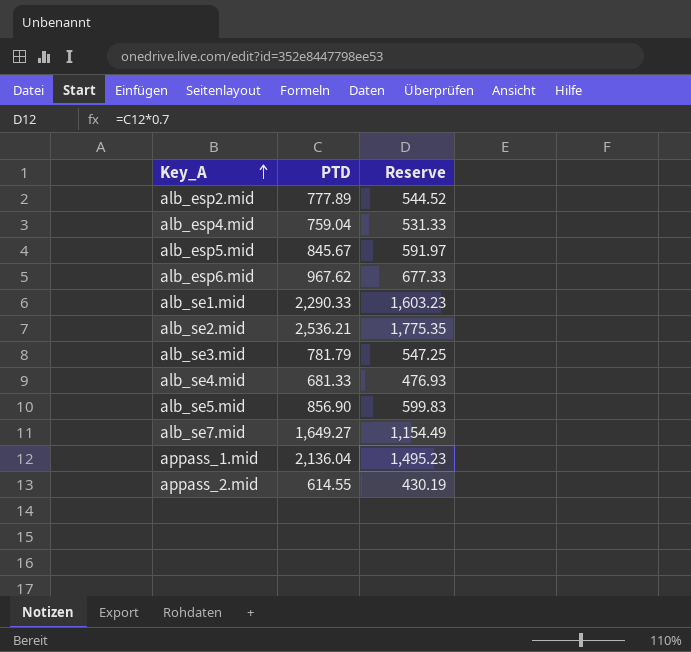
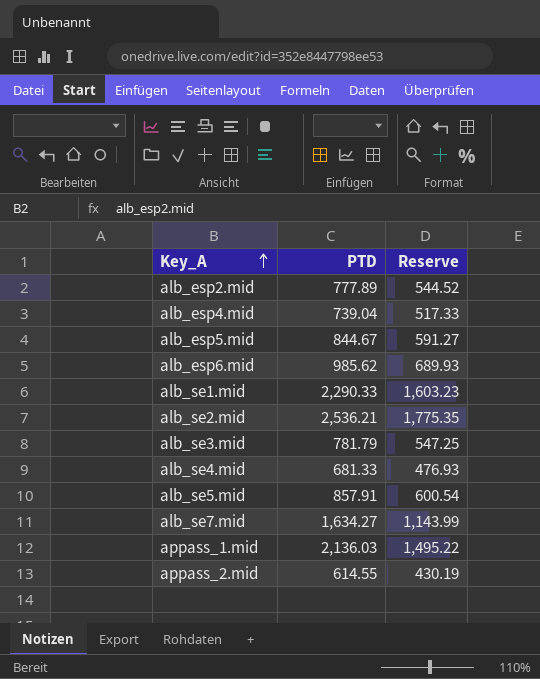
alb_esp4.mid | PTD: 759.04 -> 739.04
alb_esp4.mid | Reserve: 531.33 -> 517.33
alb_esp5.mid | PTD: 845.67 -> 844.67
alb_esp5.mid | Reserve: 591.97 -> 591.27
alb_esp6.mid | PTD: 967.62 -> 985.62
alb_esp6.mid | Reserve: 677.33 -> 689.93
alb_se5.mid | PTD: 856.90 -> 857.91
alb_se5.mid | Reserve: 599.83 -> 600.54
alb_se7.mid | PTD: 1,649.27 -> 1,634.27
alb_se7.mid | Reserve: 1,154.49 -> 1,143.99
appass_1.mid | PTD: 2,136.04 -> 2,136.03
appass_1.mid | Reserve: 1,495.23 -> 1,495.22

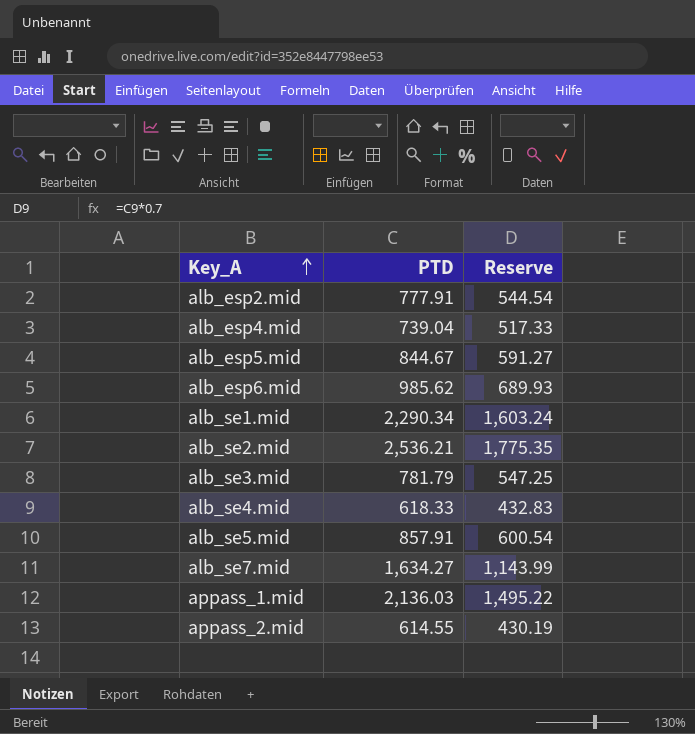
alb_esp2.mid | PTD: 777.89 -> 777.91
alb_esp2.mid | Reserve: 544.52 -> 544.54
alb_se1.mid | PTD: 2,290.33 -> 2,290.34
alb_se1.mid | Reserve: 1,603.23 -> 1,603.24
alb_se4.mid | PTD: 681.33 -> 618.33
alb_se4.mid | Reserve: 476.93 -> 432.83

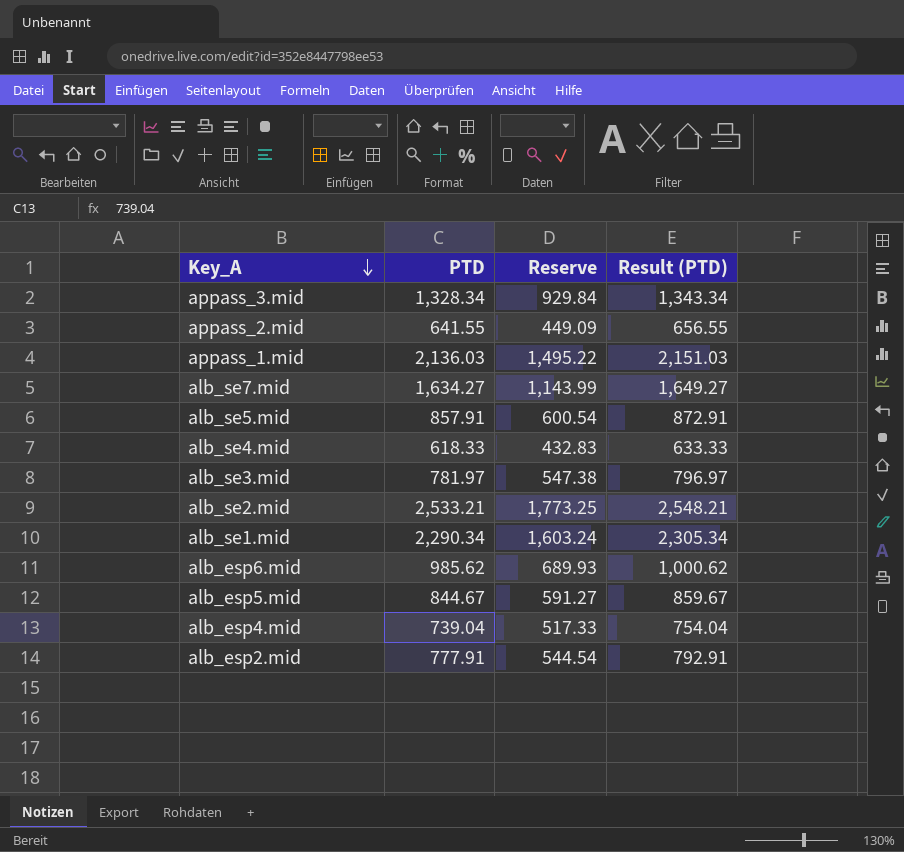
row order: Key_A ascending -> Key_A descending
column Result (PTD) | formula: none -> [PTD] + 15
row appass_3.mid: none -> 1,328.34 | 929.84 | 1,343.34
appass_2.mid | PTD: 614.55 -> 641.55
appass_2.mid | Reserve: 430.19 -> 449.09
alb_se3.mid | PTD: 781.79 -> 781.97
alb_se3.mid | Reserve: 547.25 -> 547.38
alb_se2.mid | PTD: 2,536.21 -> 2,533.21
alb_se2.mid | Reserve: 1,775.35 -> 1,773.25

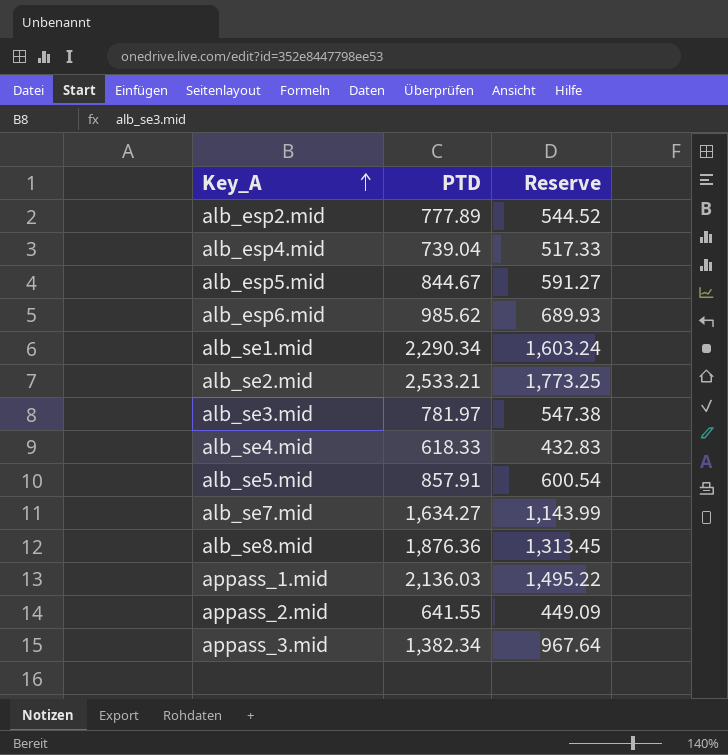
row order: Key_A descending -> Key_A ascending
column Result (PTD) | formula: [PTD] + 15 -> none
alb_esp2.mid | PTD: 777.91 -> 777.89
alb_esp2.mid | Reserve: 544.54 -> 544.52
row alb_se8.mid: none -> 1,876.36 | 1,313.45
appass_3.mid | PTD: 1,328.34 -> 1,382.34
appass_3.mid | Reserve: 929.84 -> 967.64

